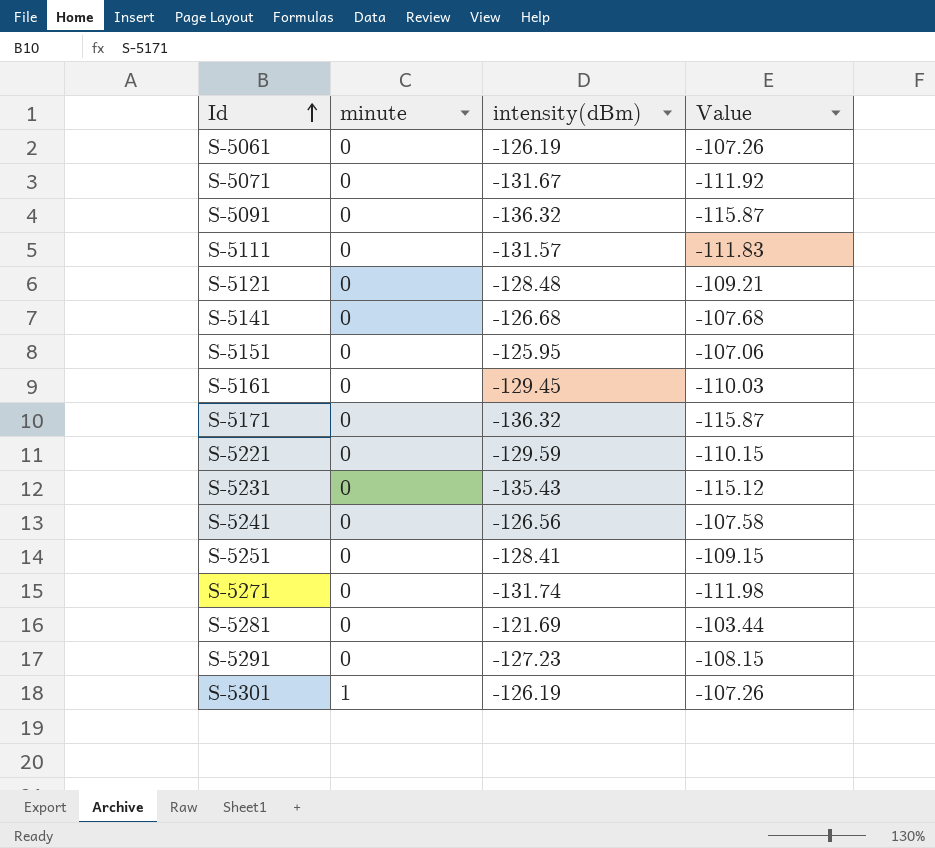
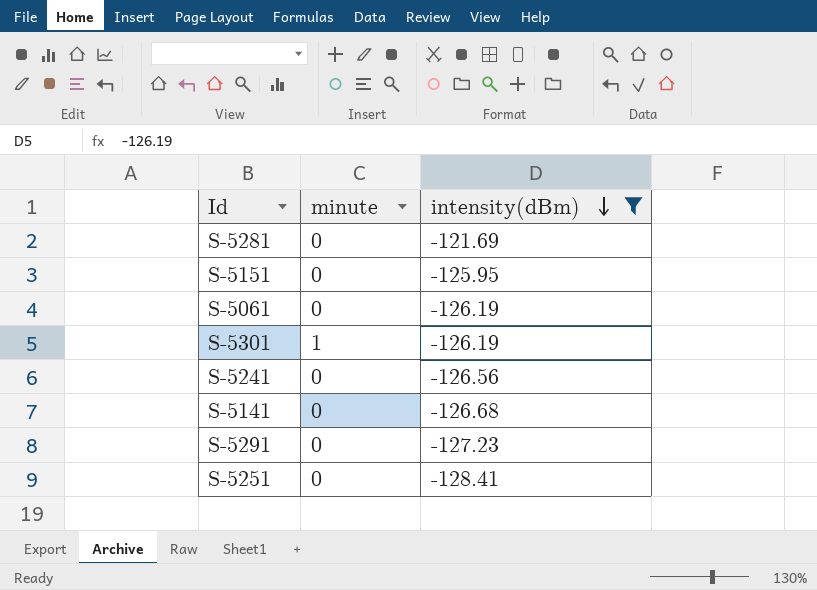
filter: none -> intensity(dBm) >= -128.41
row order: Id ascending -> intensity(dBm) descending
column Value | formula: [intensity(dBm)] * 0.85 -> none

